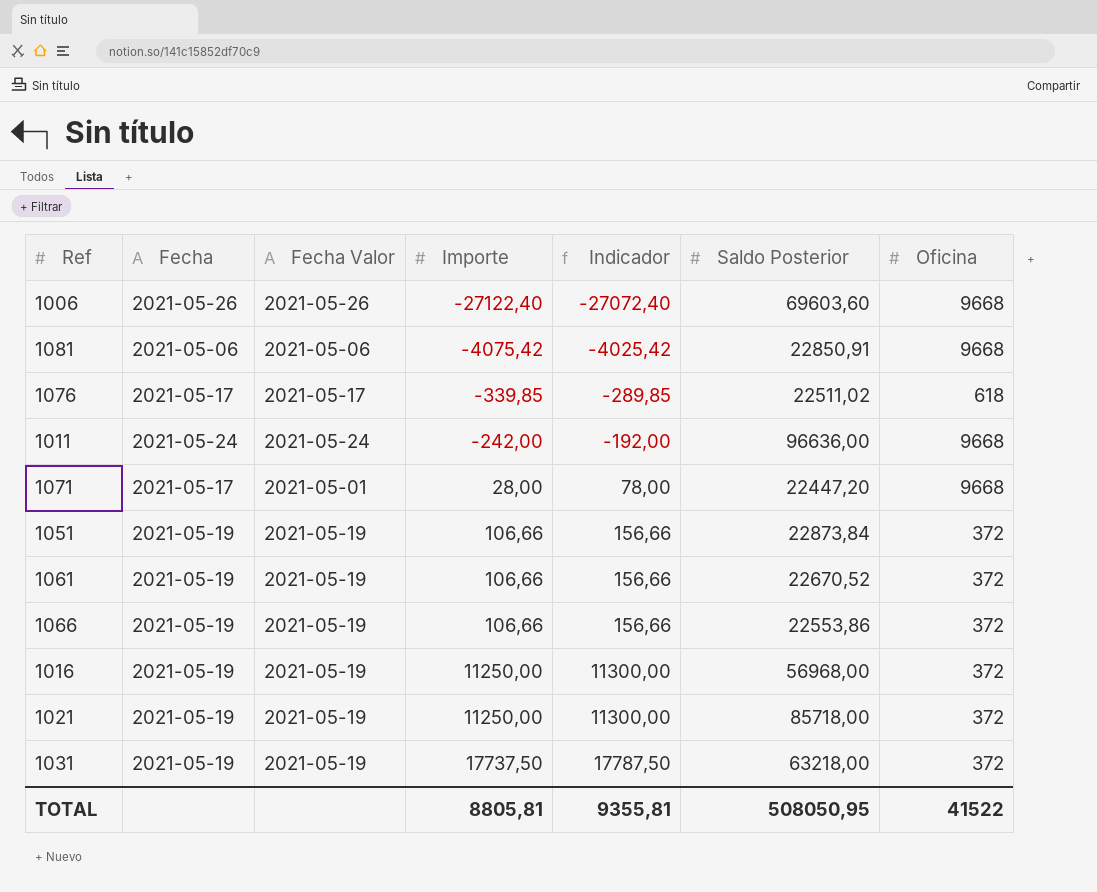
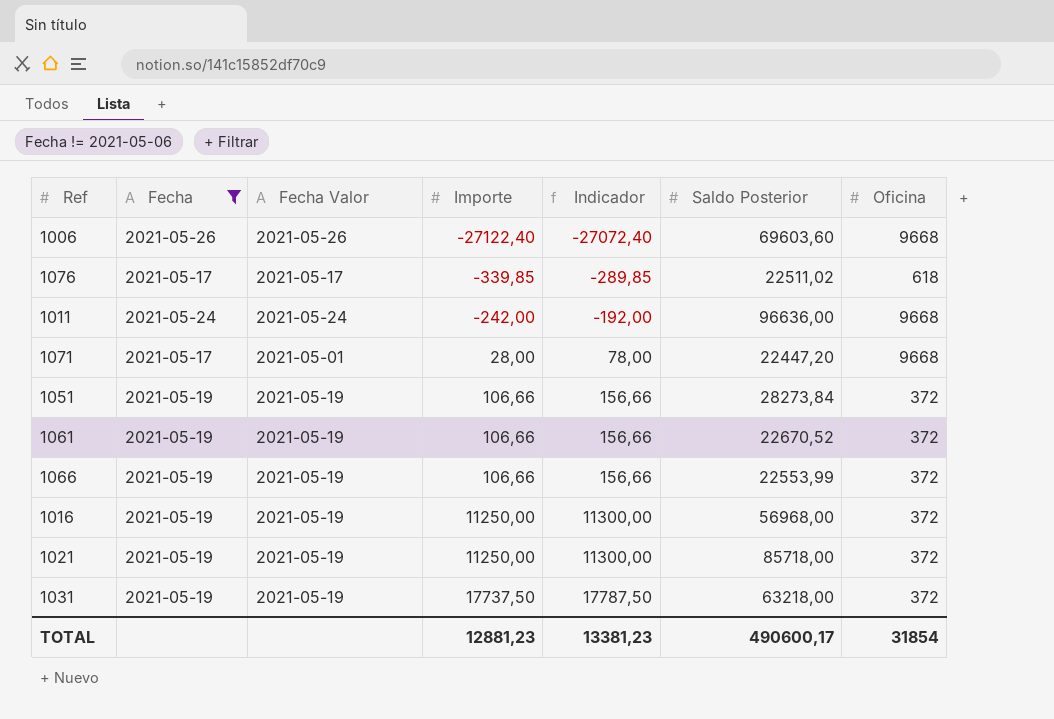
filter: none -> Fecha != 2021-05-06
1051 | Saldo Posterior: 22873,84 -> 28273,84
1066 | Saldo Posterior: 22553,86 -> 22553,99
TOTAL | Importe: 8805,81 -> 12881,23
TOTAL | Indicador: 9355,81 -> 13381,23
TOTAL | Saldo Posterior: 508050,95 -> 490600,17
TOTAL | Oficina: 41522 -> 31854

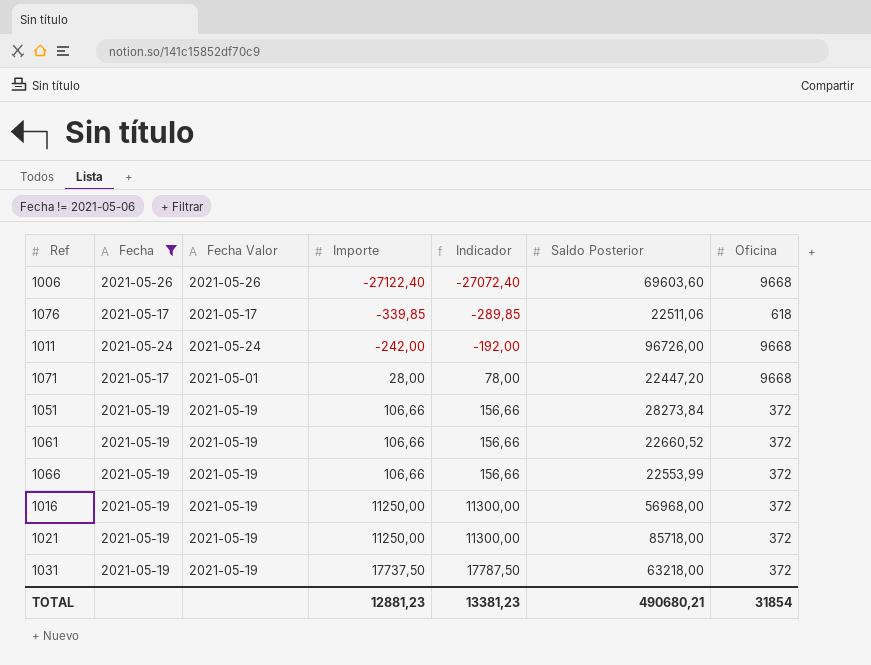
1076 | Saldo Posterior: 22511,02 -> 22511,06
1011 | Saldo Posterior: 96636,00 -> 96726,00
1061 | Saldo Posterior: 22670,52 -> 22660,52
TOTAL | Saldo Posterior: 490600,17 -> 490680,21

